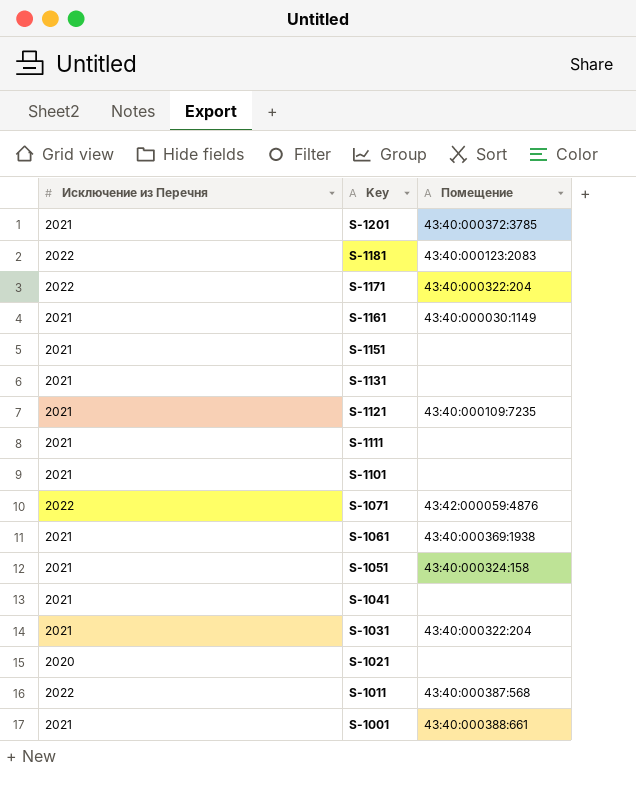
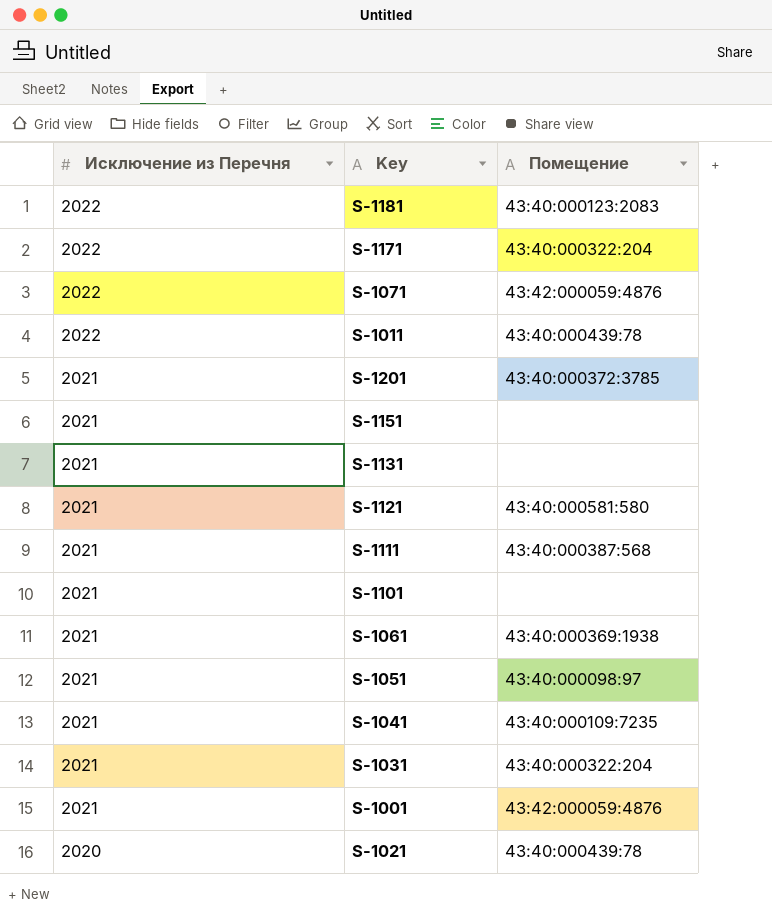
row order: Key descending -> Исключение из Перечня descending
row S-1161: 2021 | 43:40:000030:1149 -> none
S-1011 | Помещение: 43:40:000387:568 -> 43:40:000439:78
S-1121 | Помещение: 43:40:000109:7235 -> 43:40:000581:580
S-1111 | Помещение: none -> 43:40:000387:568
S-1051 | Помещение: 43:40:000324:158 -> 43:40:000098:97
S-1041 | Помещение: none -> 43:40:000109:7235
S-1001 | Помещение: 43:40:000388:661 -> 43:42:000059:4876
S-1021 | Помещение: none -> 43:40:000439:78

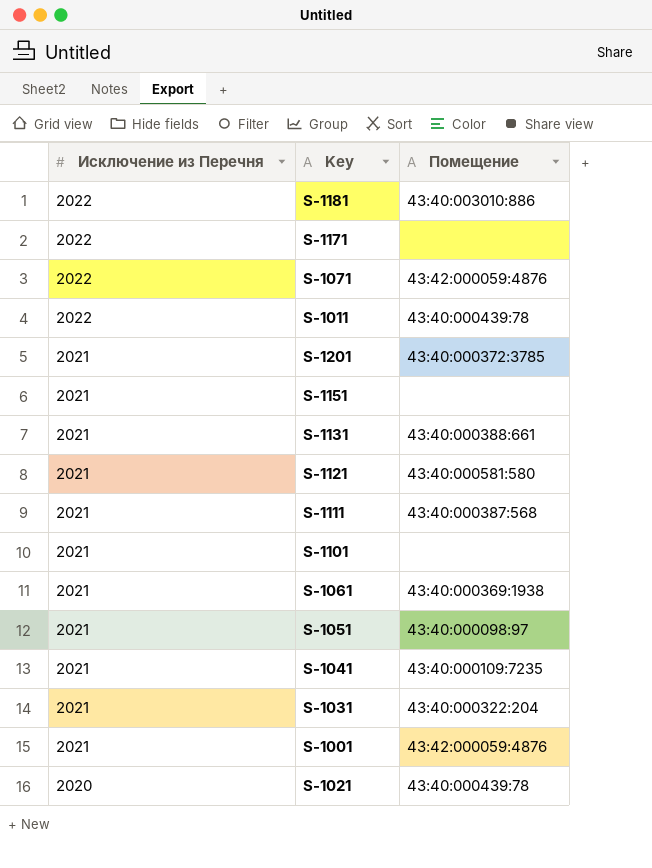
S-1181 | Помещение: 43:40:000123:2083 -> 43:40:003010:886
S-1171 | Помещение: 43:40:000322:204 -> none
S-1131 | Помещение: none -> 43:40:000388:661

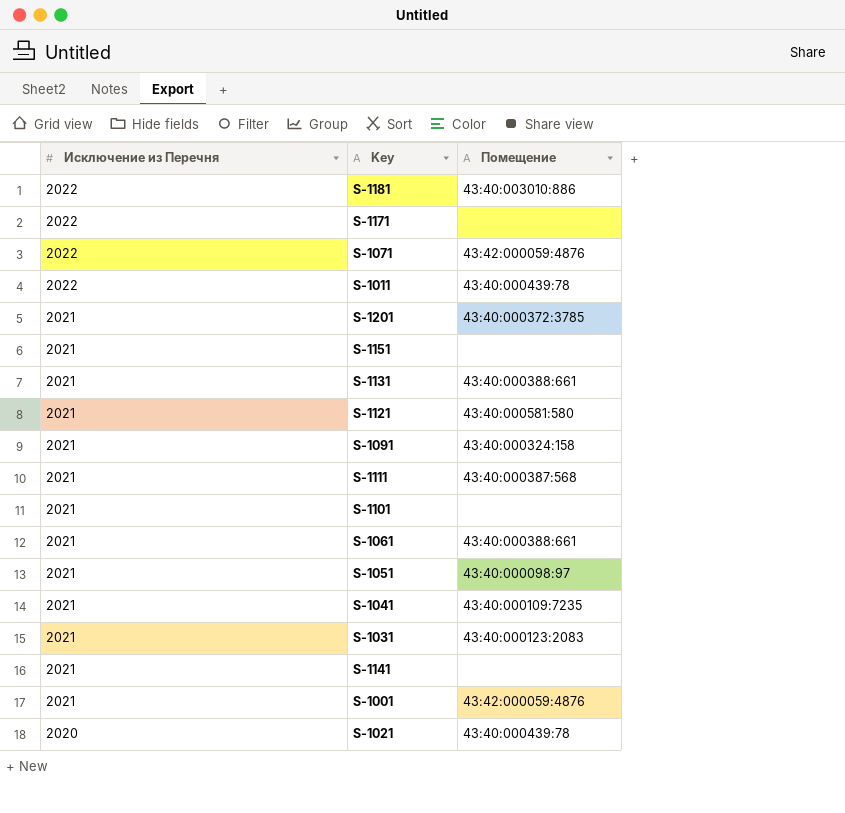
row S-1091: none -> 2021 | 43:40:000324:158
S-1061 | Помещение: 43:40:000369:1938 -> 43:40:000388:661
S-1031 | Помещение: 43:40:000322:204 -> 43:40:000123:2083
row S-1141: none -> 2021 | none

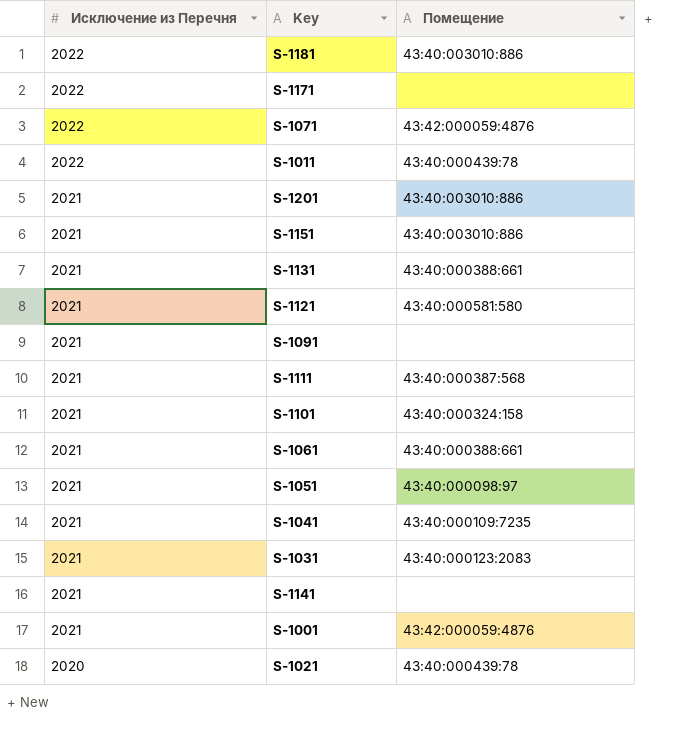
S-1201 | Помещение: 43:40:000372:3785 -> 43:40:003010:886
S-1151 | Помещение: none -> 43:40:003010:886
S-1091 | Помещение: 43:40:000324:158 -> none
S-1101 | Помещение: none -> 43:40:000324:158

